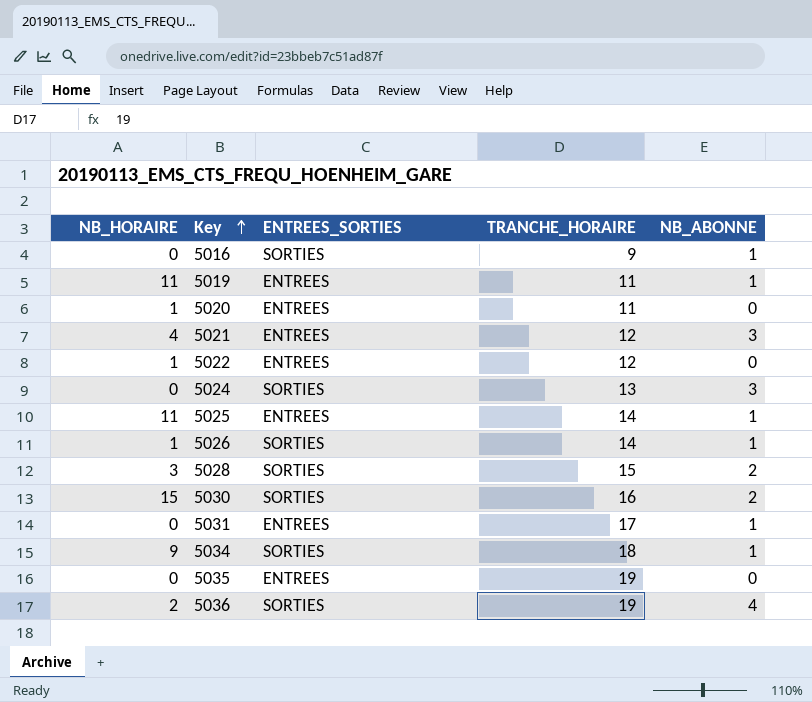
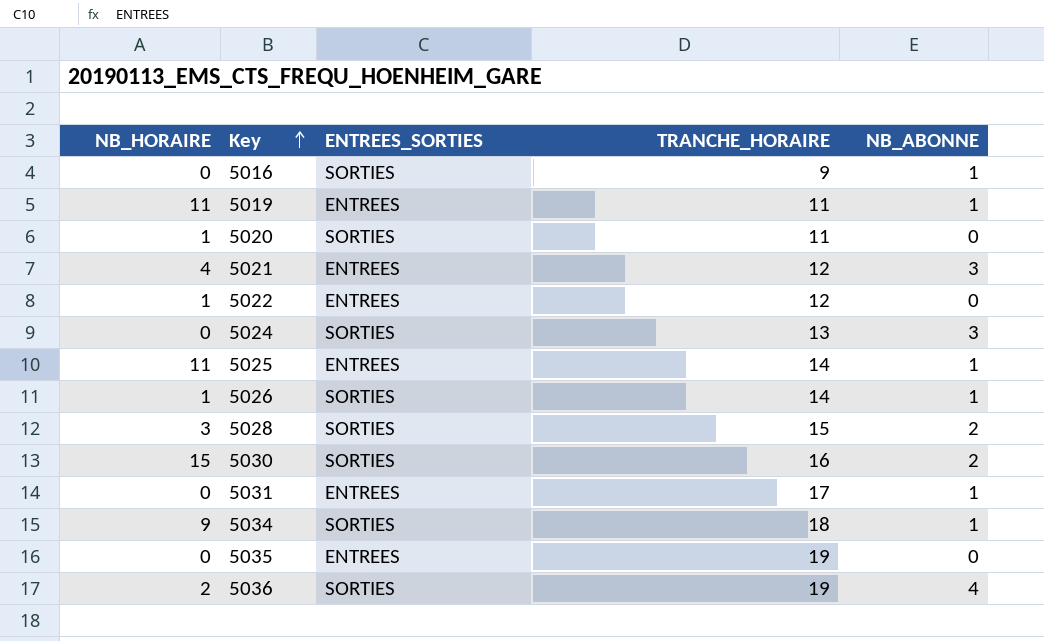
5020 | ENTREES_SORTIES: ENTREES -> SORTIES

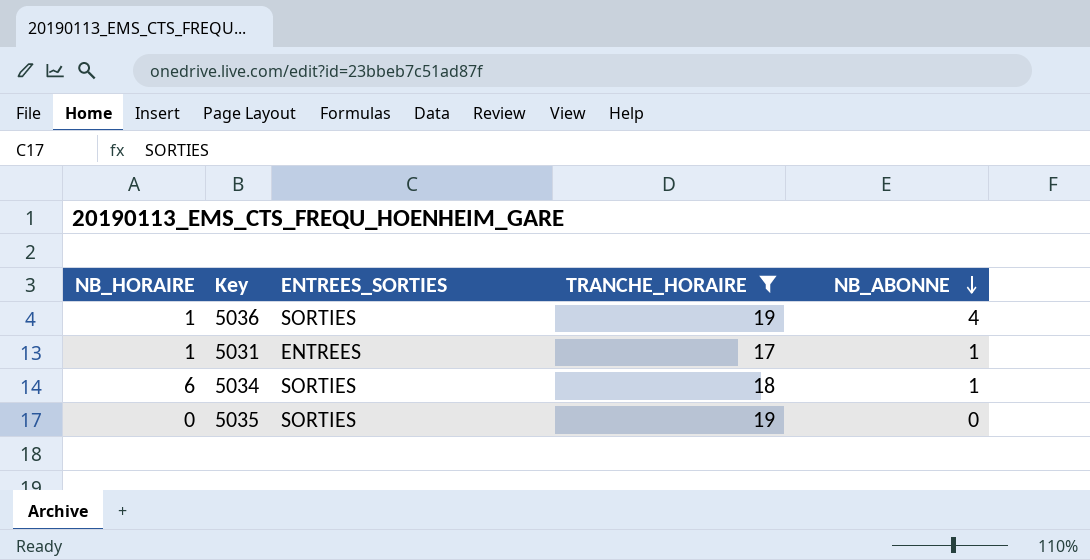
filter: none -> TRANCHE_HORAIRE >= 17
row order: Key ascending -> NB_ABONNE descending
5036 | NB_HORAIRE: 2 -> 1
5031 | NB_HORAIRE: 0 -> 1
5034 | NB_HORAIRE: 9 -> 6
5035 | ENTREES_SORTIES: ENTREES -> SORTIES

